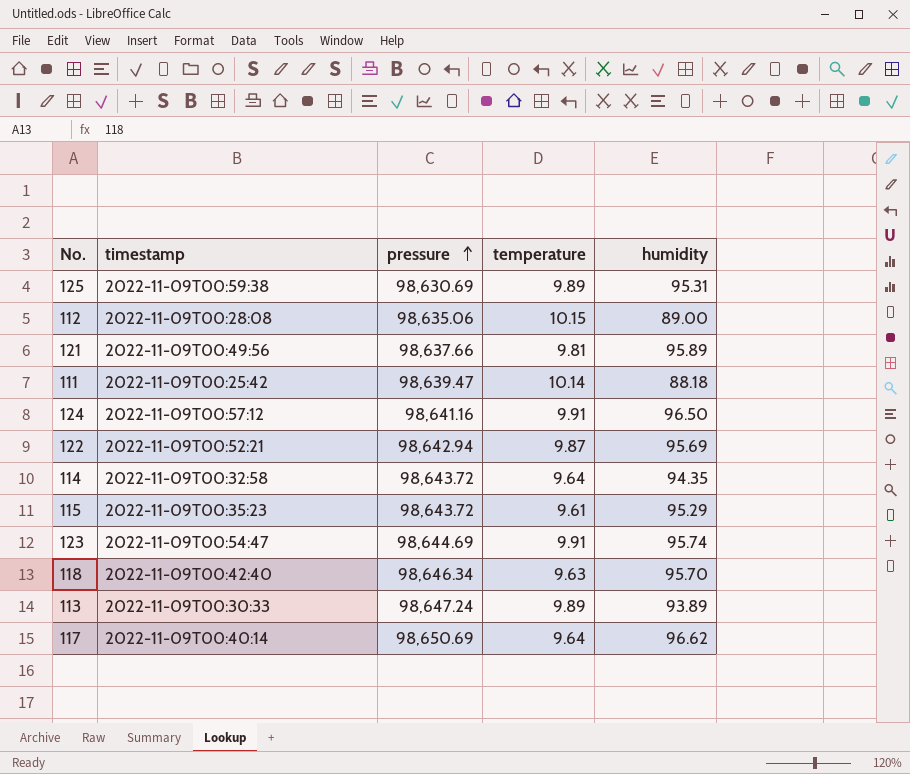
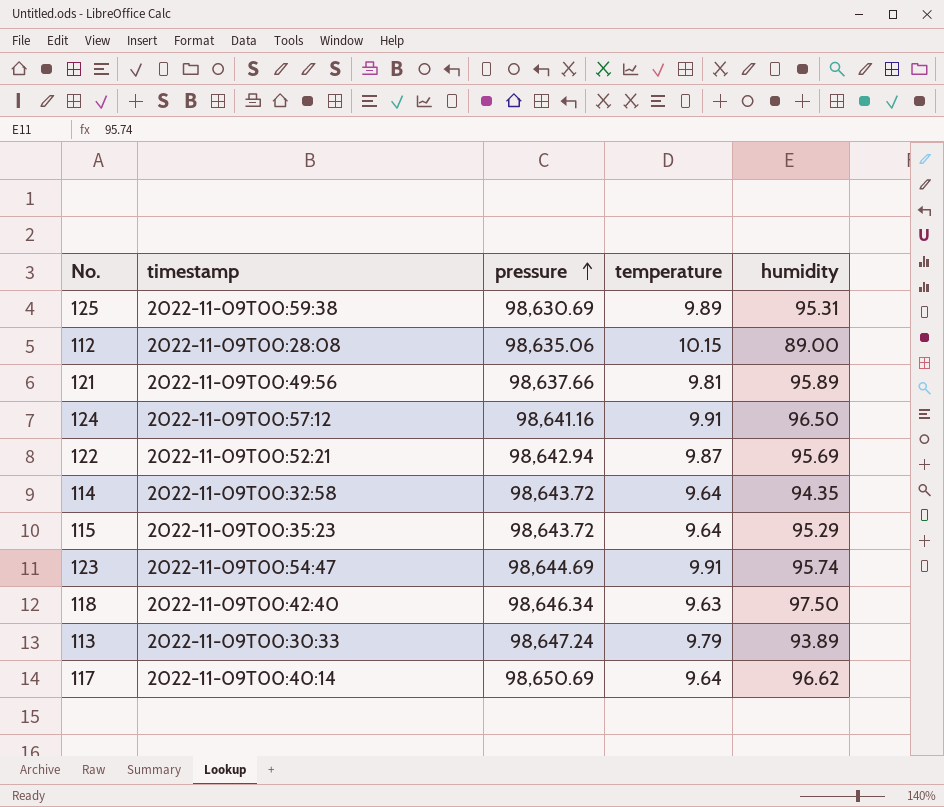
row 111: 2022-11-09T00:25:42 | 98,639.47 | 10.14 | 88.18 -> none
115 | temperature: 9.61 -> 9.64
118 | humidity: 95.70 -> 97.50
113 | temperature: 9.89 -> 9.79

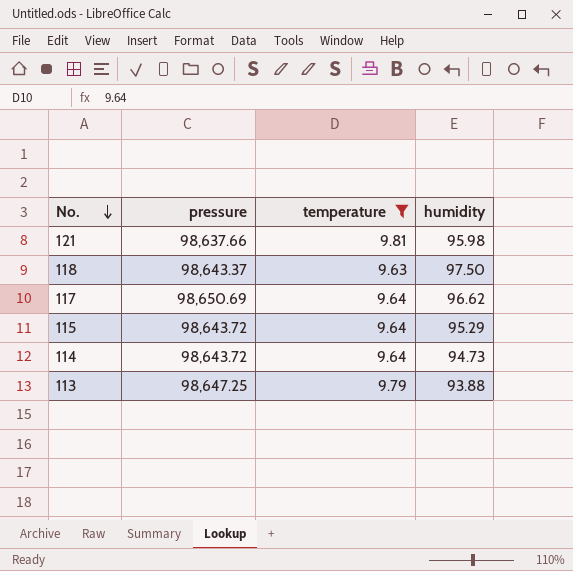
filter: none -> temperature <= 9.81
row order: pressure ascending -> No. descending
column timestamp | position: 2 -> none
121 | humidity: 95.89 -> 95.98
118 | pressure: 98,646.34 -> 98,643.37
114 | humidity: 94.35 -> 94.73
113 | pressure: 98,647.24 -> 98,647.25
113 | humidity: 93.89 -> 93.88

